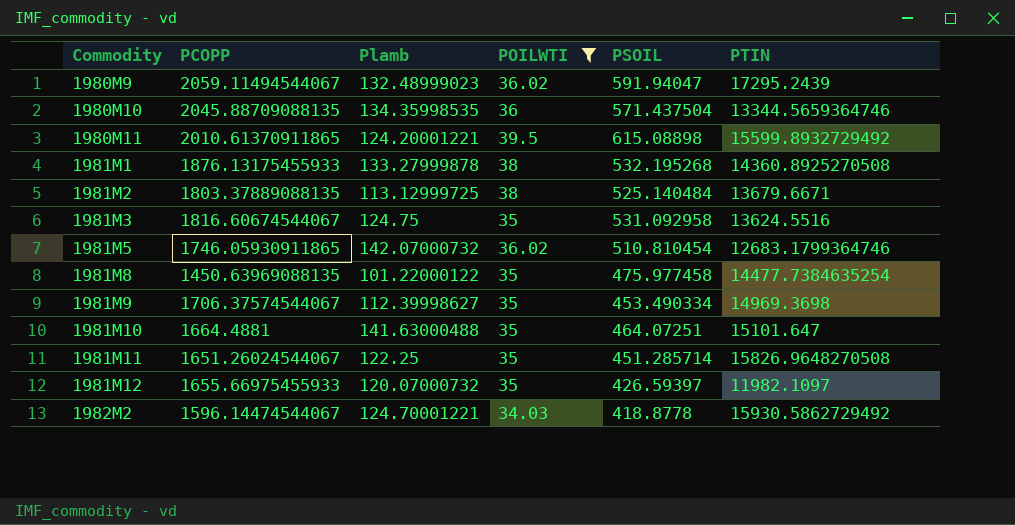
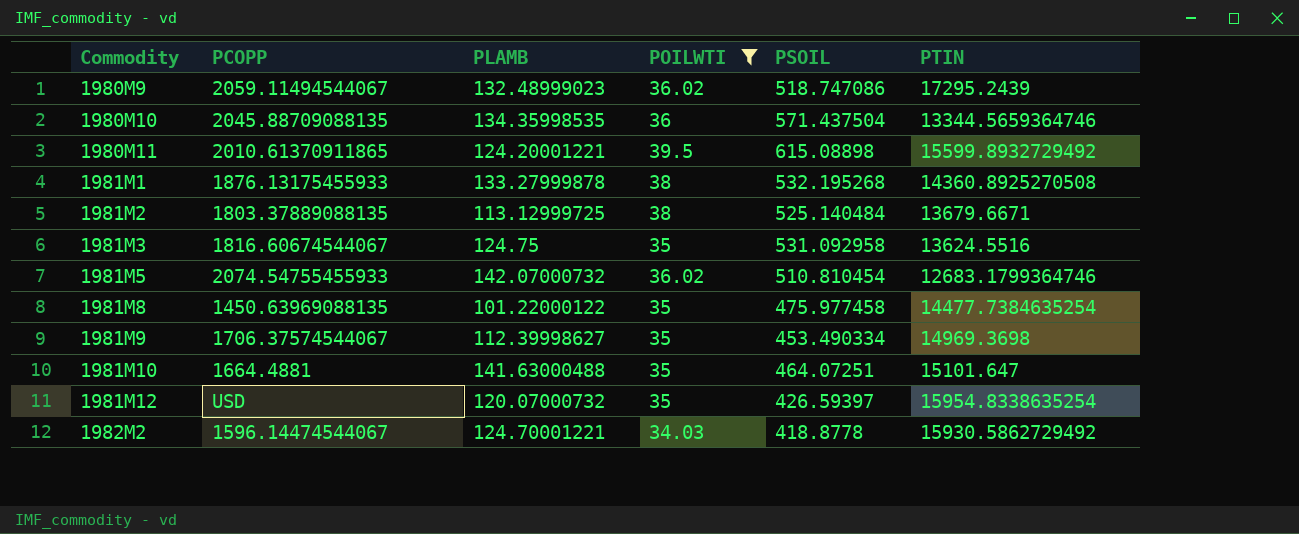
column name: Plamb -> PLAMB
row 1981M11: 1651.26024544067 | 122.25 | 35 | 451.285714 | 15826.9648270508 -> none
1980M9 | PSOIL: 591.94047 -> 518.747086
1981M5 | PCOPP: 1746.05930911865 -> 2074.54755455933
1981M12 | PCOPP: 1655.66975455933 -> USD
1981M12 | PTIN: 11982.1097 -> 15954.8338635254

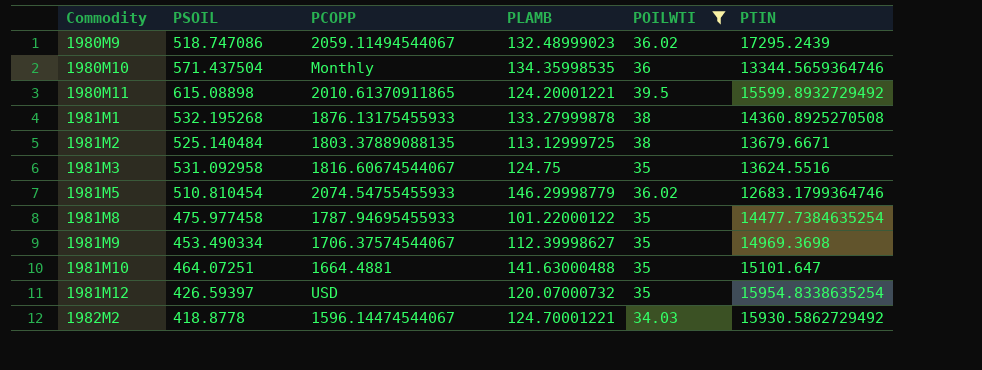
column PSOIL | position: 5 -> 2
1980M10 | PCOPP: 2045.88709088135 -> Monthly
1981M5 | PLAMB: 142.07000732 -> 146.29998779
1981M8 | PCOPP: 1450.63969088135 -> 1787.94695455933

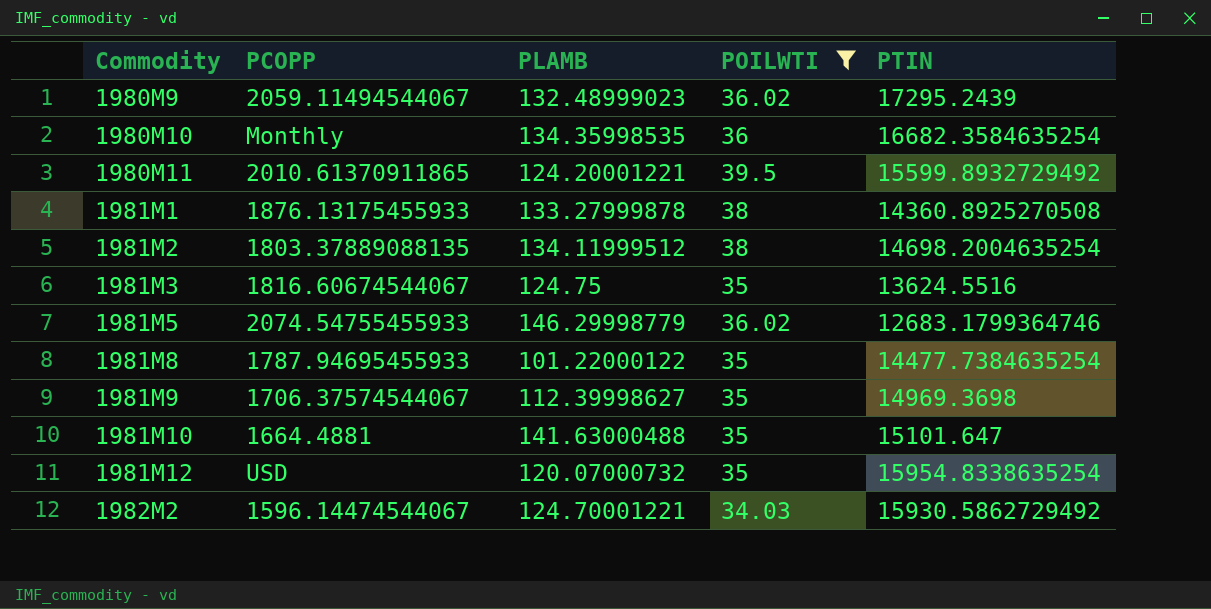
column PSOIL | position: 2 -> none
1980M10 | PTIN: 13344.5659364746 -> 16682.3584635254
1981M2 | PLAMB: 113.12999725 -> 134.11999512
1981M2 | PTIN: 13679.6671 -> 14698.2004635254

